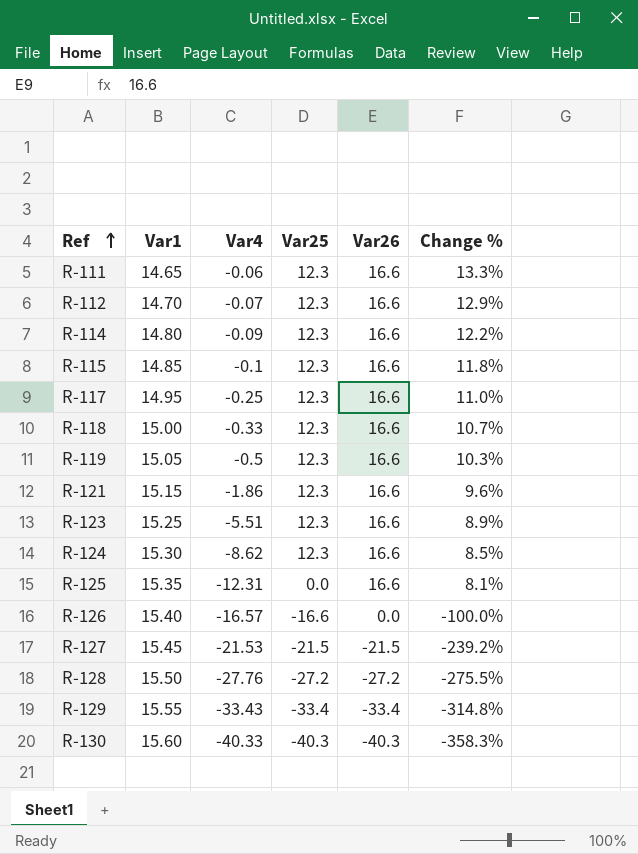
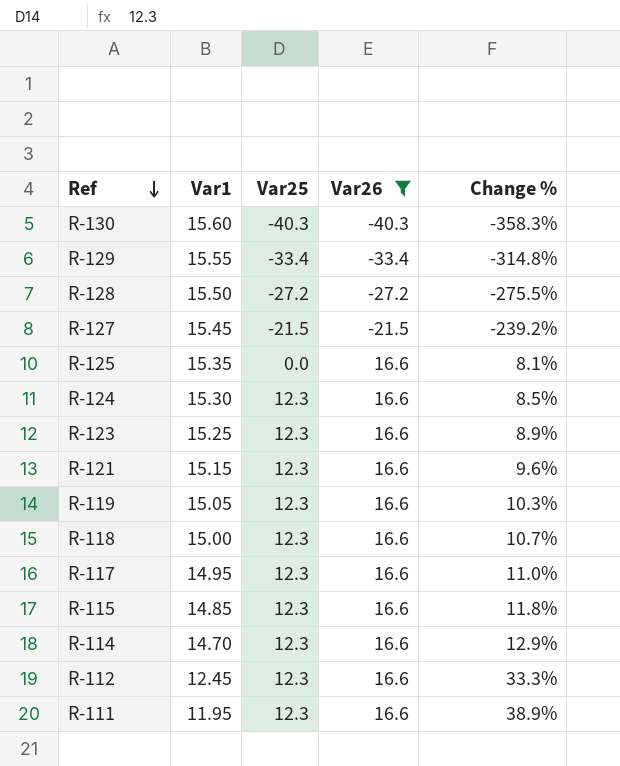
filter: none -> Var26 != 0.0
row order: Ref ascending -> Ref descending
column Var4 | position: 3 -> none
R-114 | Var1: 14.80 -> 14.70
R-114 | Change %: 12.2% -> 12.9%
R-112 | Var1: 14.70 -> 12.45
R-112 | Change %: 12.9% -> 33.3%
R-111 | Var1: 14.65 -> 11.95
R-111 | Change %: 13.3% -> 38.9%

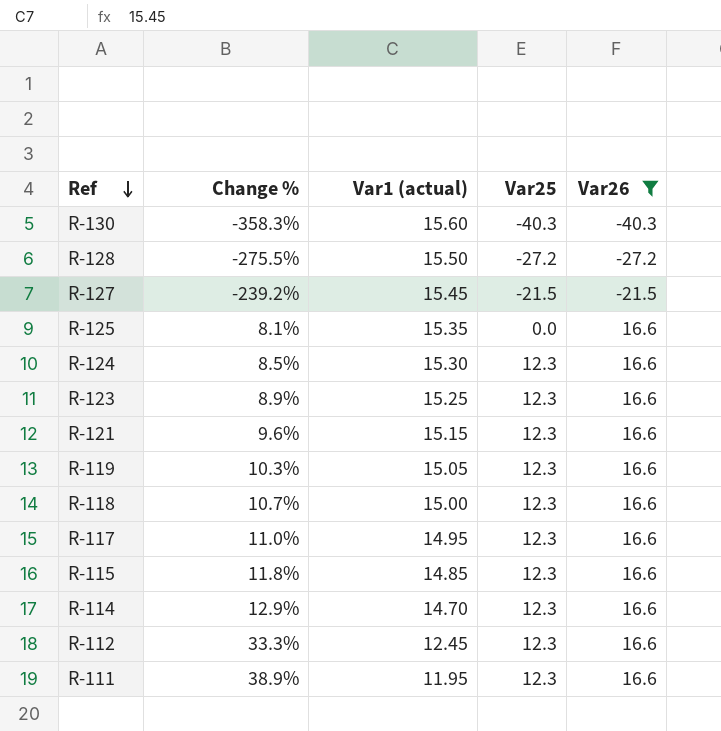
column Change % | position: 5 -> 2
column name: Var1 -> Var1 (actual)
row R-129: 15.55 | -33.4 | -33.4 | -314.8% -> none

